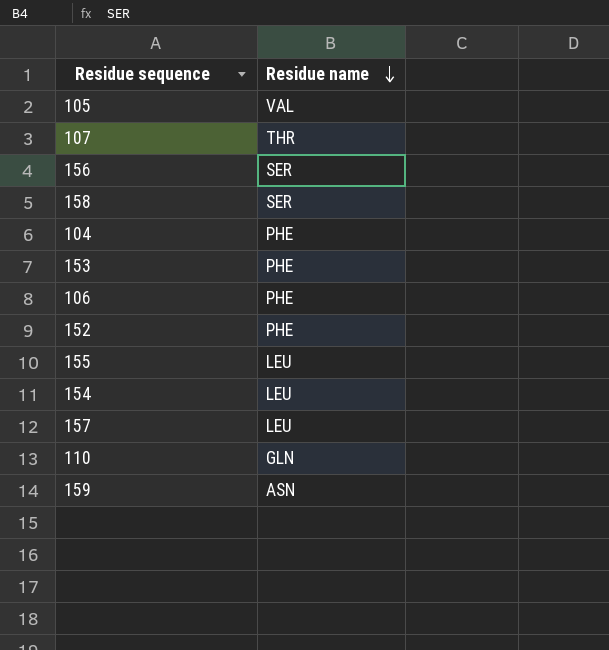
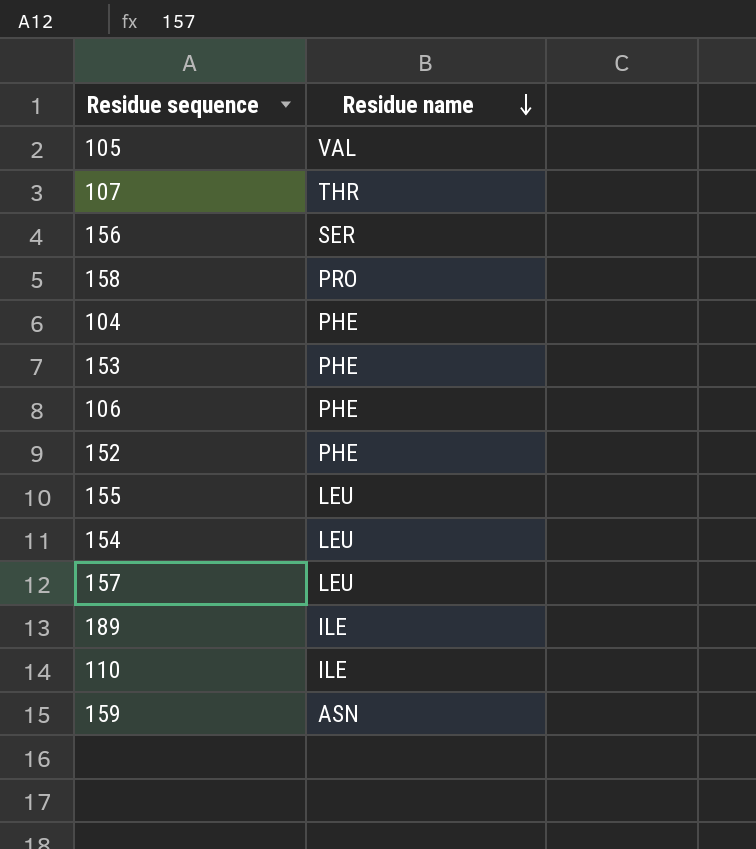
158 | Residue name: SER -> PRO
row 189: none -> ILE
110 | Residue name: GLN -> ILE

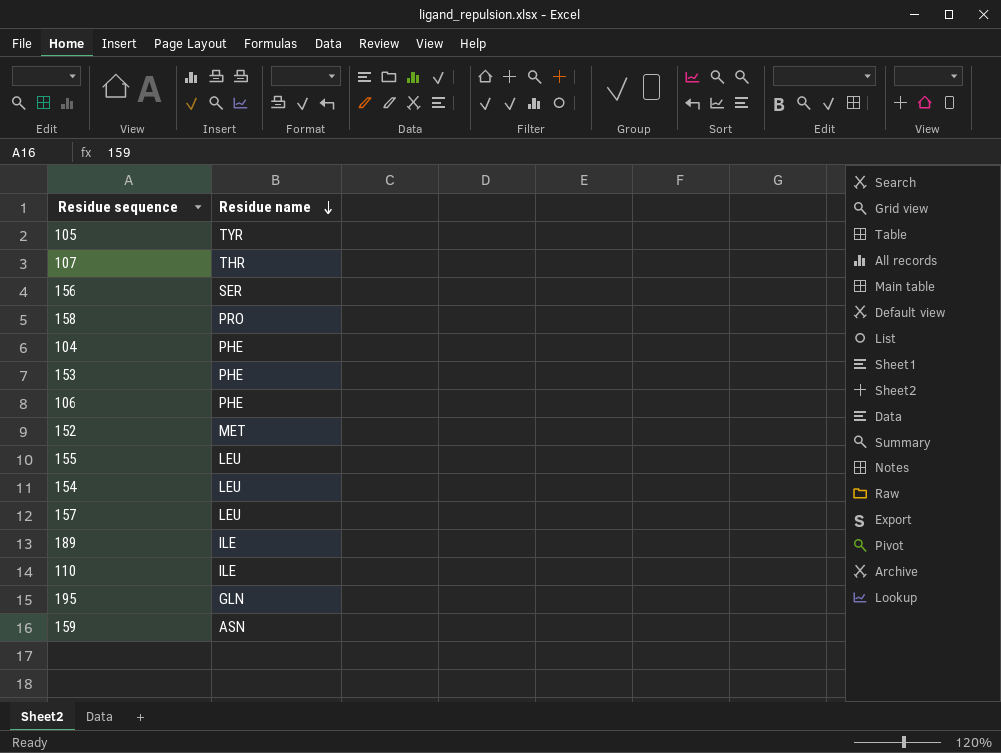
105 | Residue name: VAL -> TYR
152 | Residue name: PHE -> MET
row 195: none -> GLN

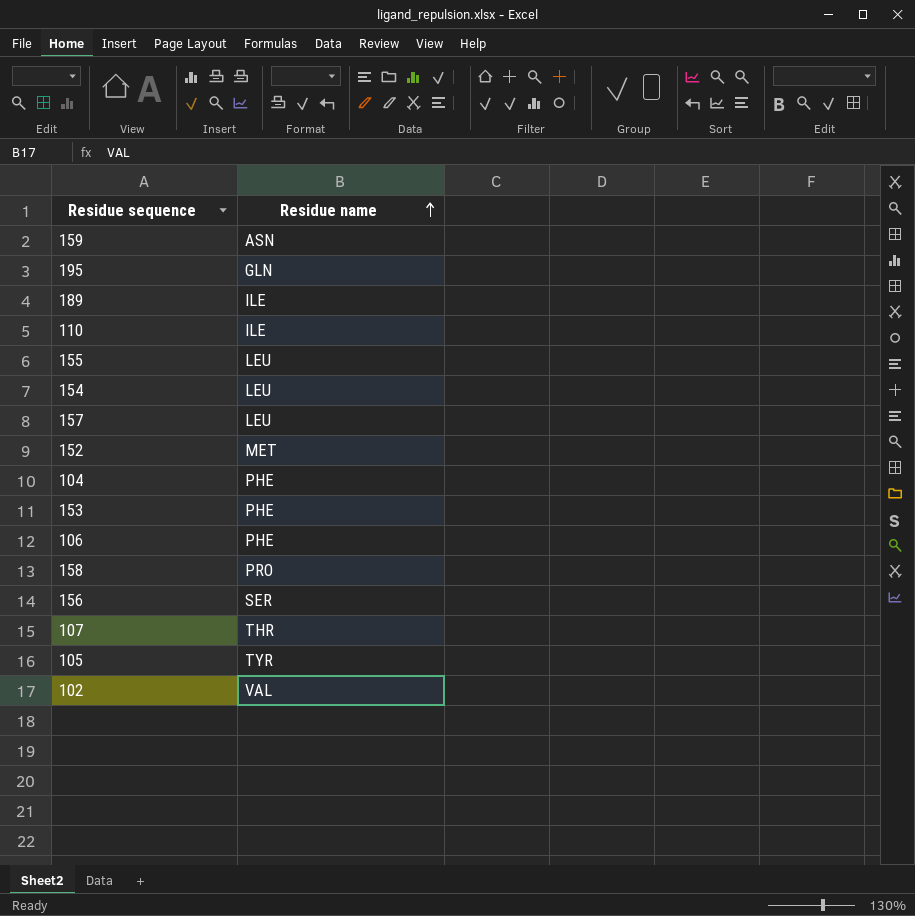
row order: Residue name descending -> Residue name ascending
row 102: none -> VAL

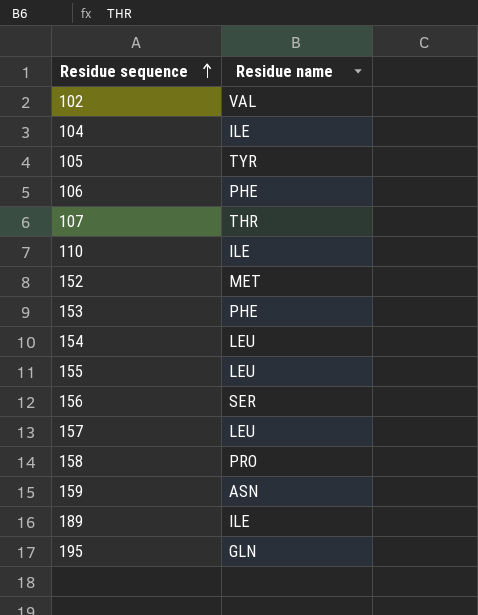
row order: Residue name ascending -> Residue sequence ascending
104 | Residue name: PHE -> ILE

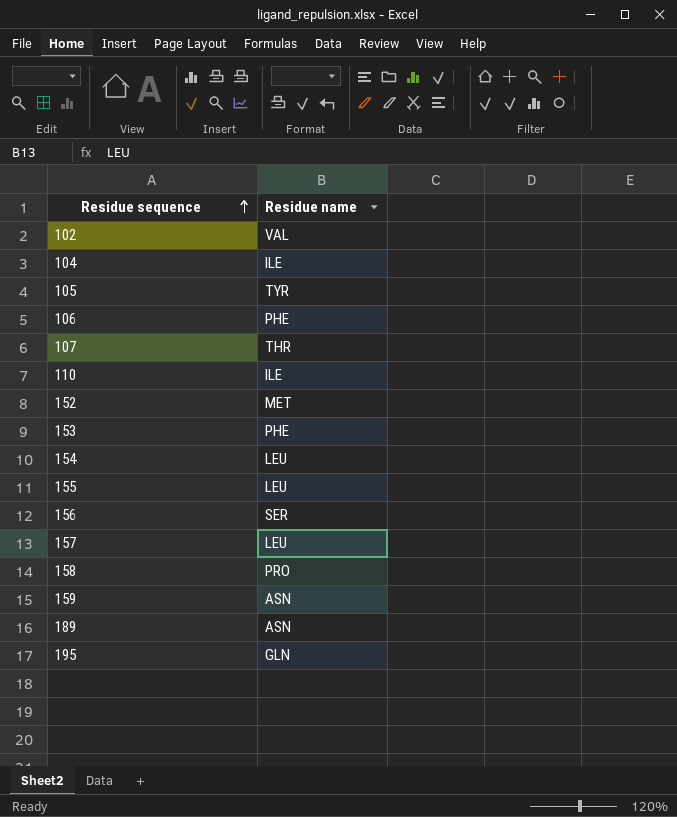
189 | Residue name: ILE -> ASN

